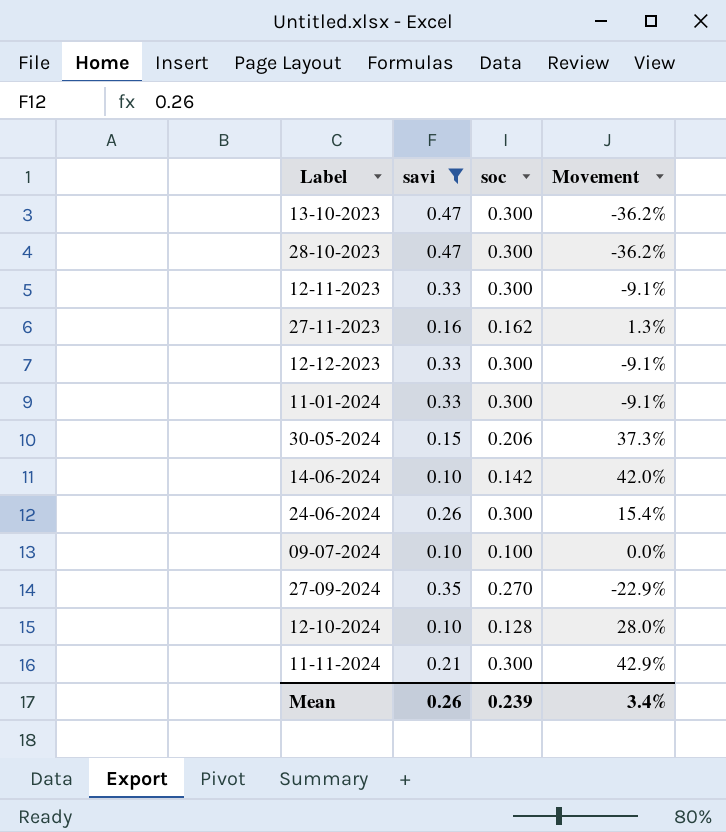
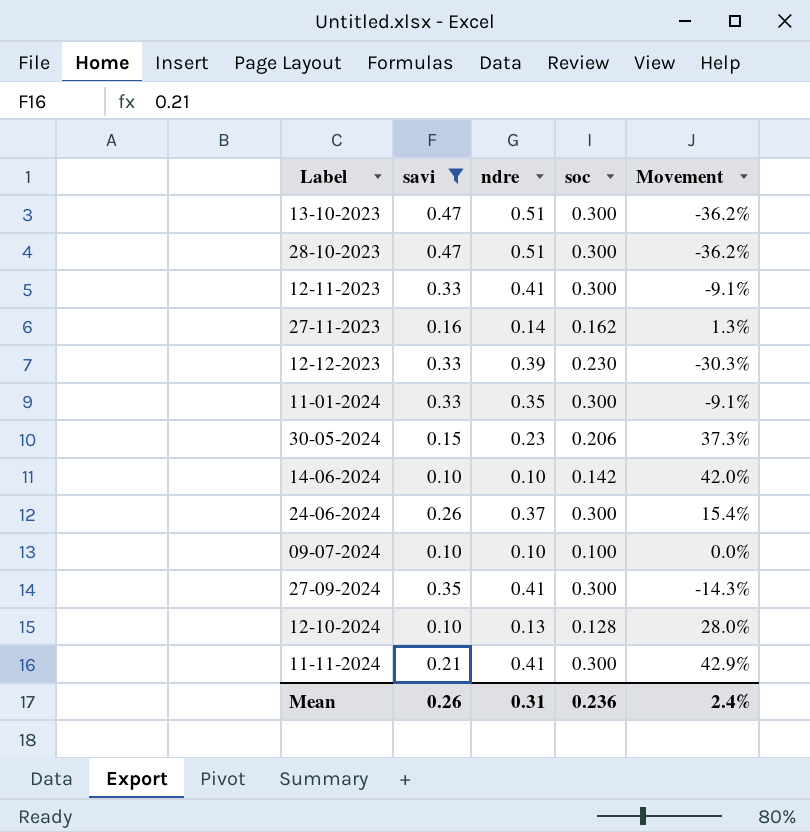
column ndre | position: none -> 3
12-12-2023 | soc: 0.300 -> 0.230
12-12-2023 | Movement: -9.1% -> -30.3%
27-09-2024 | soc: 0.270 -> 0.300
27-09-2024 | Movement: -22.9% -> -14.3%
Mean | soc: 0.239 -> 0.236
Mean | Movement: 3.4% -> 2.4%

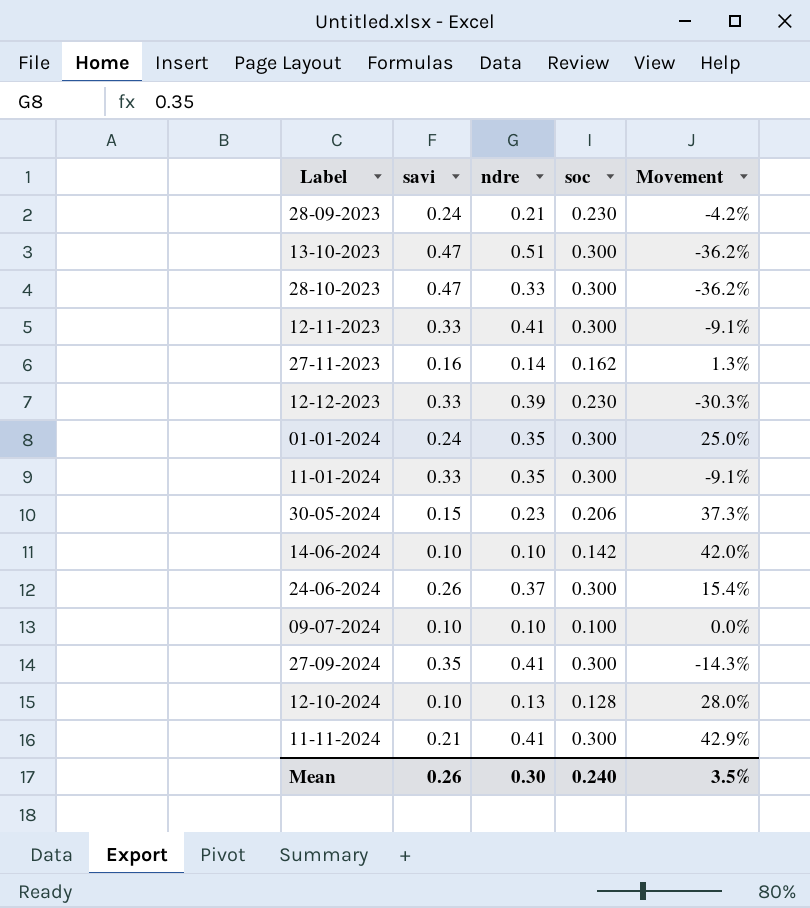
filter: savi != 0.24 -> none
28-10-2023 | ndre: 0.51 -> 0.33
Mean | ndre: 0.31 -> 0.30
Mean | soc: 0.236 -> 0.240
Mean | Movement: 2.4% -> 3.5%

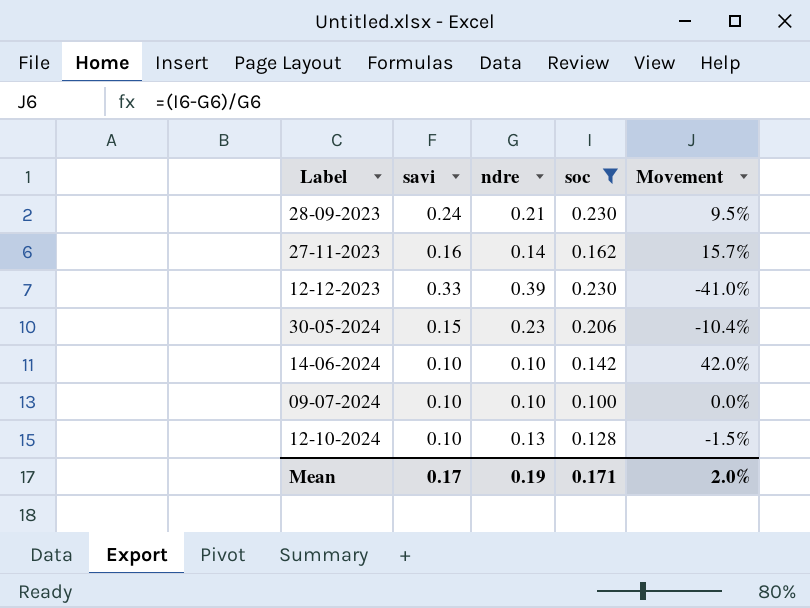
filter: none -> soc != 0.300
column Movement | formula: ([soc] - [savi]) / [savi] -> ([soc] - [ndre]) / [ndre]
Mean | savi: 0.26 -> 0.17
Mean | ndre: 0.30 -> 0.19
Mean | soc: 0.240 -> 0.171
Mean | Movement: 3.5% -> 2.0%

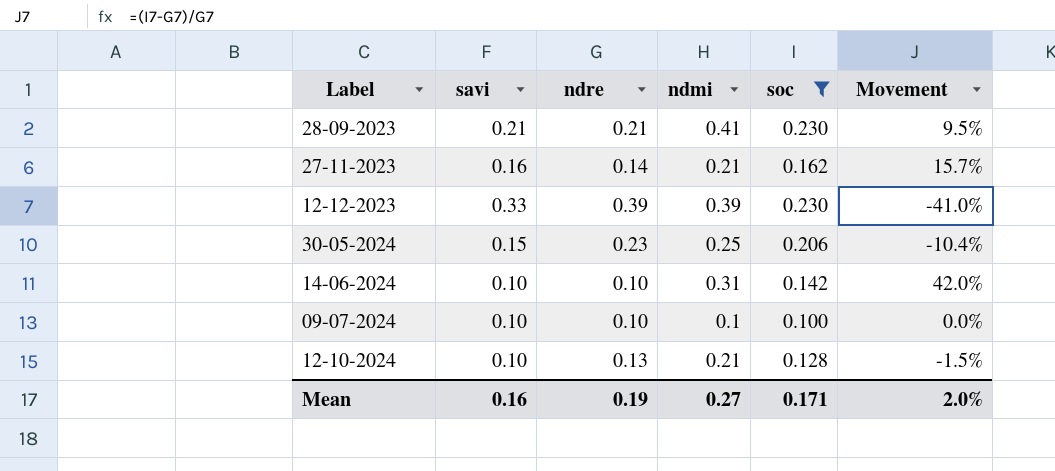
column ndmi | position: none -> 4
28-09-2023 | savi: 0.24 -> 0.21
Mean | savi: 0.17 -> 0.16

